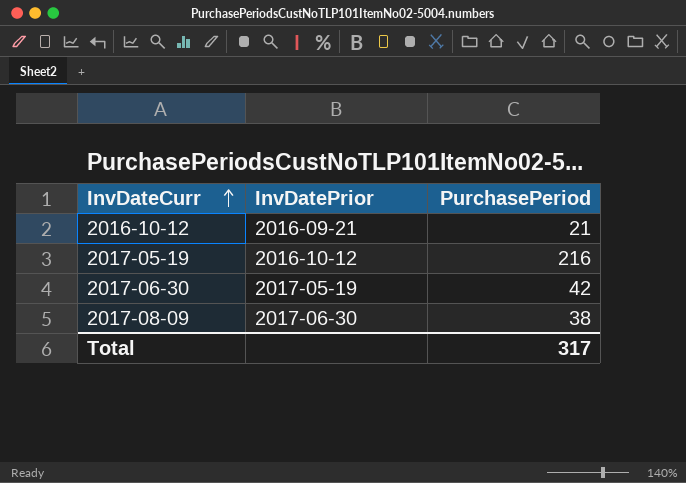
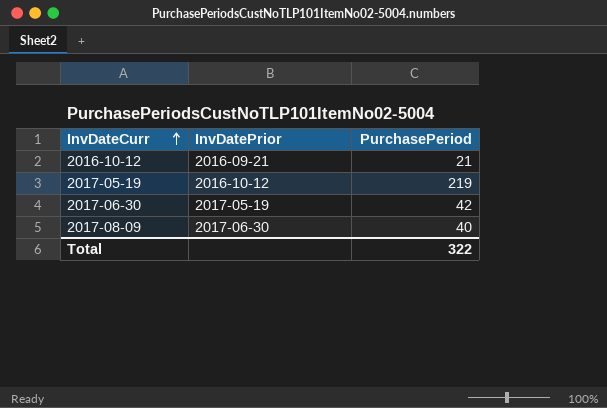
2017-05-19 | PurchasePeriod: 216 -> 219
2017-08-09 | PurchasePeriod: 38 -> 40
Total | PurchasePeriod: 317 -> 322

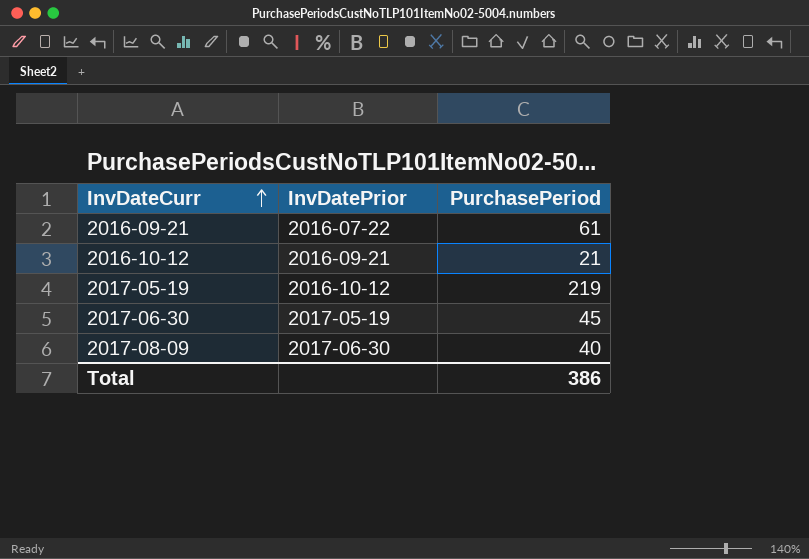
row 2016-09-21: none -> 2016-07-22 | 61
2017-06-30 | PurchasePeriod: 42 -> 45
Total | PurchasePeriod: 322 -> 386

